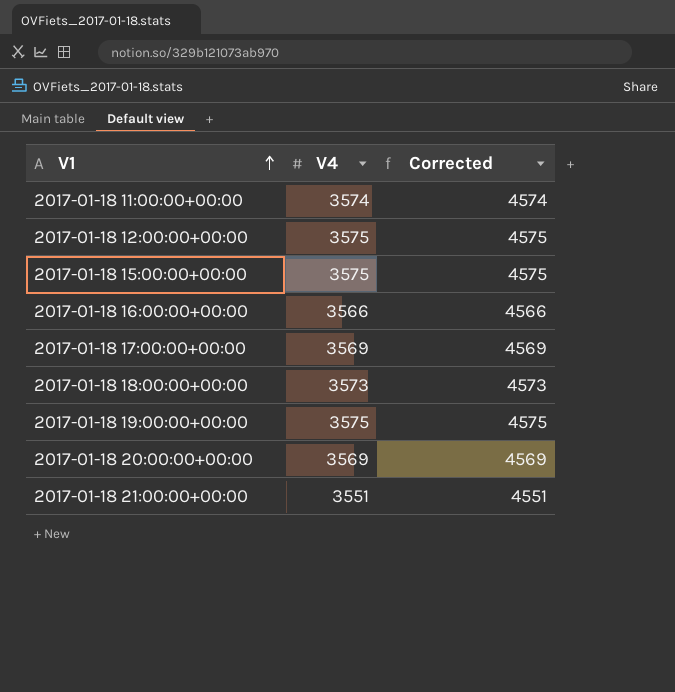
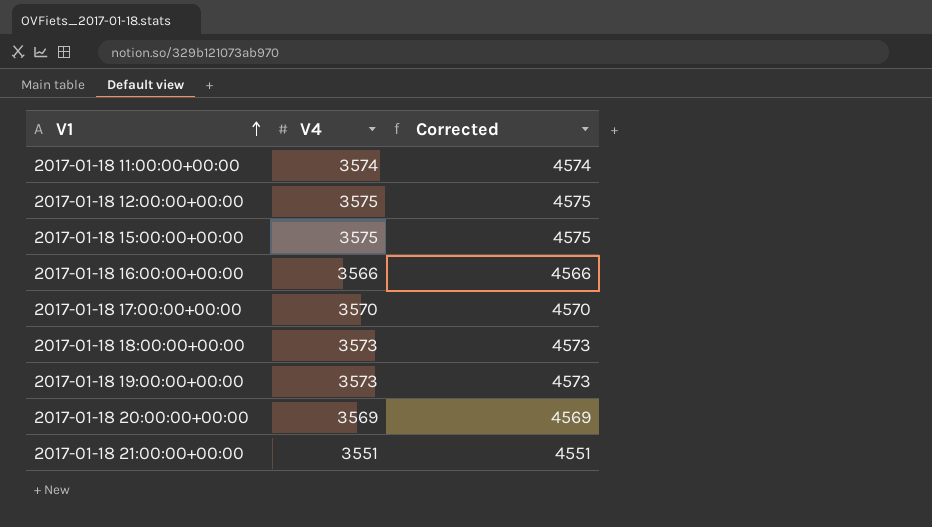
2017-01-18 17:00:00+00:00 | V4: 3569 -> 3570
2017-01-18 17:00:00+00:00 | Corrected: 4569 -> 4570
2017-01-18 19:00:00+00:00 | V4: 3575 -> 3573
2017-01-18 19:00:00+00:00 | Corrected: 4575 -> 4573

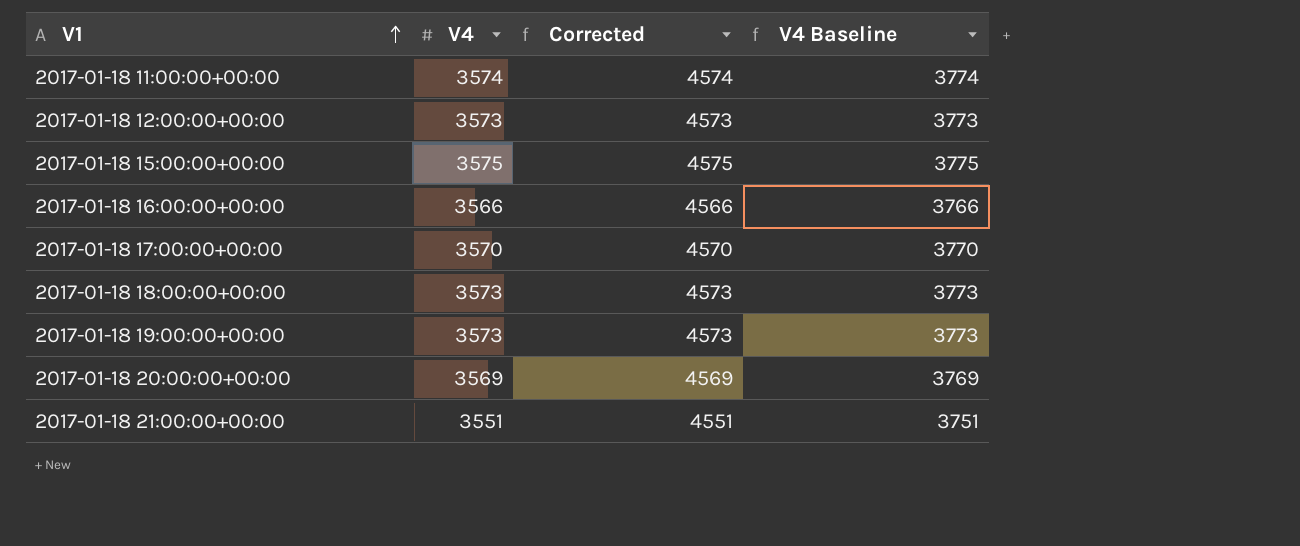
column V4 Baseline | formula: none -> [V4] + 200
2017-01-18 12:00:00+00:00 | V4: 3575 -> 3573
2017-01-18 12:00:00+00:00 | Corrected: 4575 -> 4573

